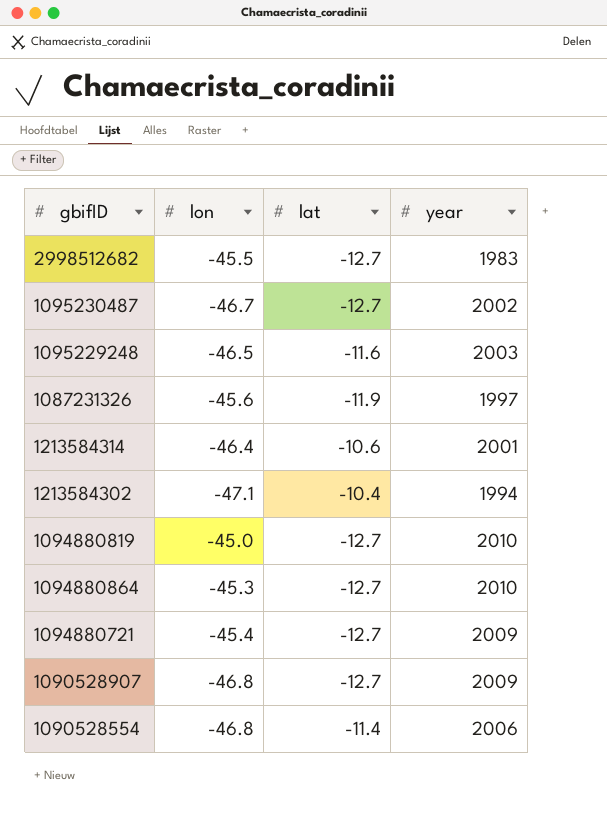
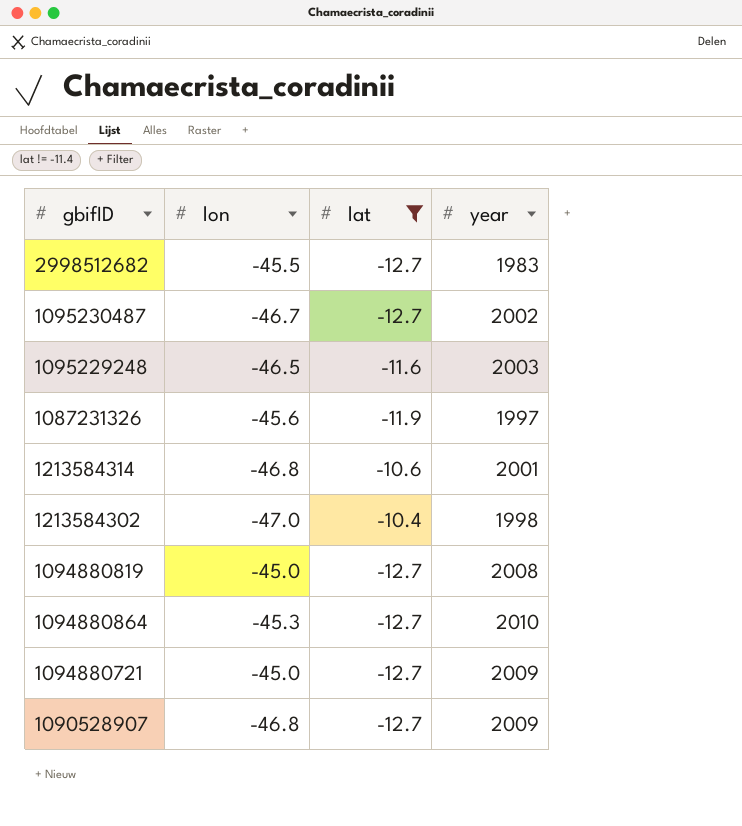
filter: none -> lat != -11.4
1213584314 | lon: -46.4 -> -46.8
1213584302 | lon: -47.1 -> -47.0
1213584302 | year: 1994 -> 1998
1094880819 | year: 2010 -> 2008
1094880721 | lon: -45.4 -> -45.0

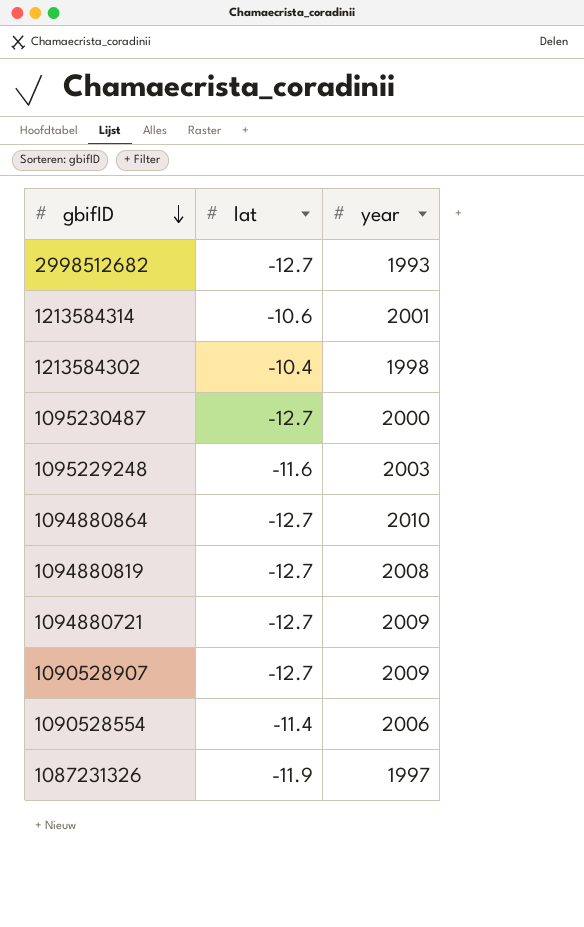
filter: lat != -11.4 -> none
row order: none -> gbifID descending
column lon | position: 2 -> none
2998512682 | year: 1983 -> 1993
1095230487 | year: 2002 -> 2000

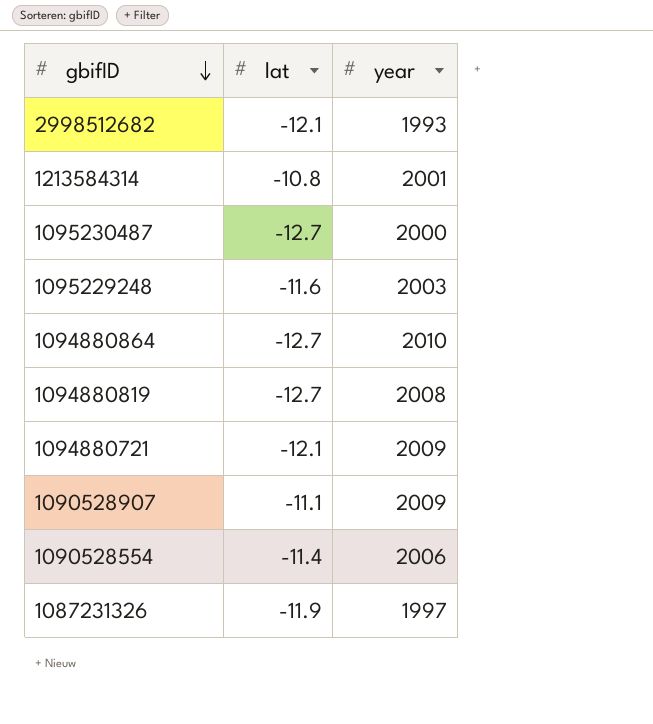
row 1213584302: -10.4 | 1998 -> none
2998512682 | lat: -12.7 -> -12.1
1213584314 | lat: -10.6 -> -10.8
1094880721 | lat: -12.7 -> -12.1
1090528907 | lat: -12.7 -> -11.1

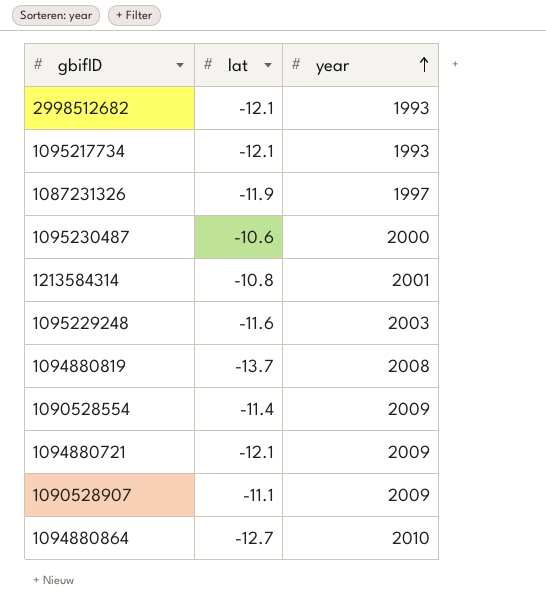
row order: gbifID descending -> year ascending
row 1095217734: none -> -12.1 | 1993
1095230487 | lat: -12.7 -> -10.6
1094880819 | lat: -12.7 -> -13.7
1090528554 | year: 2006 -> 2009

